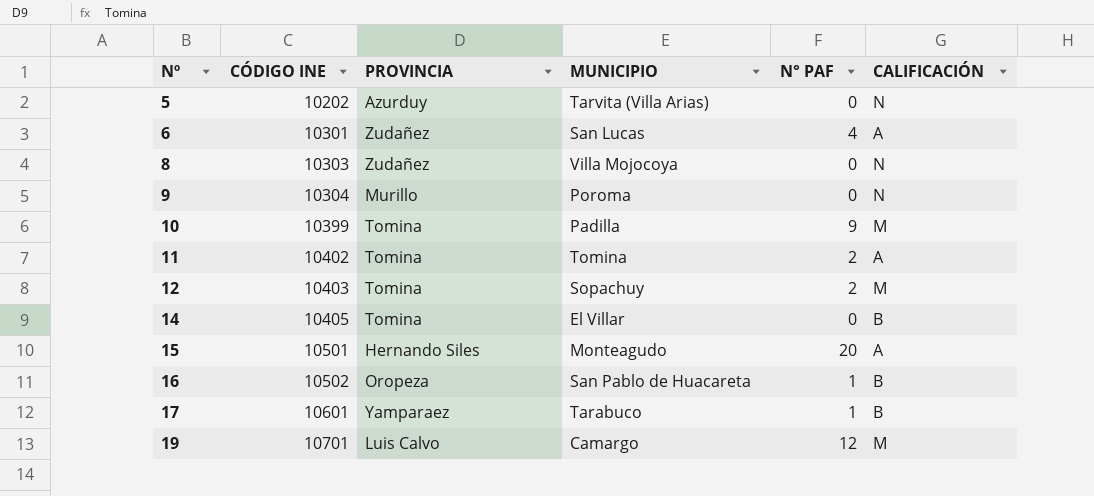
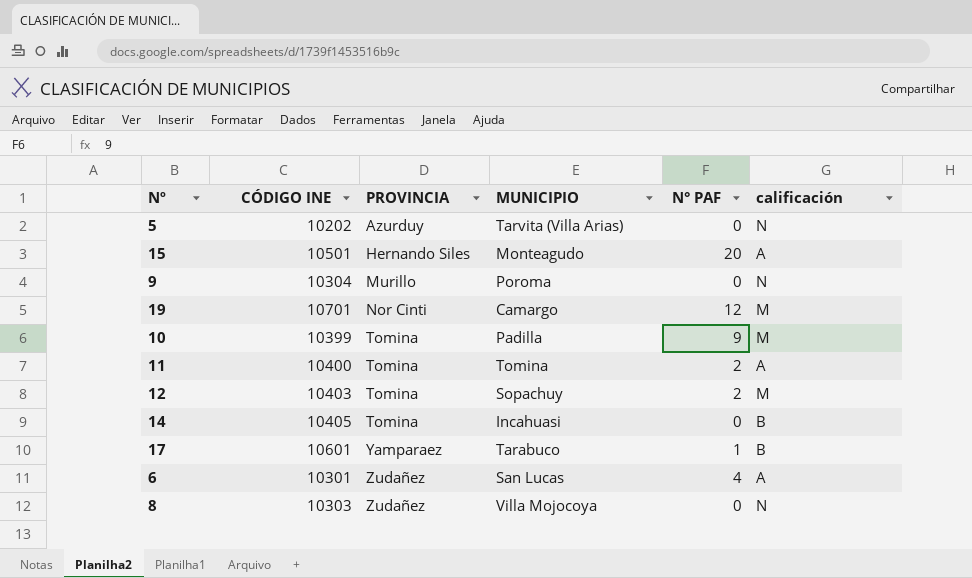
row order: Nº ascending -> PROVINCIA ascending
column name: CALIFICACIÓN -> calificación
row 16: 10502 | Oropeza | San Pablo de Huacareta | 1 | B -> none
19 | PROVINCIA: Luis Calvo -> Nor Cinti
11 | CÓDIGO INE: 10402 -> 10400
14 | MUNICIPIO: El Villar -> Incahuasi

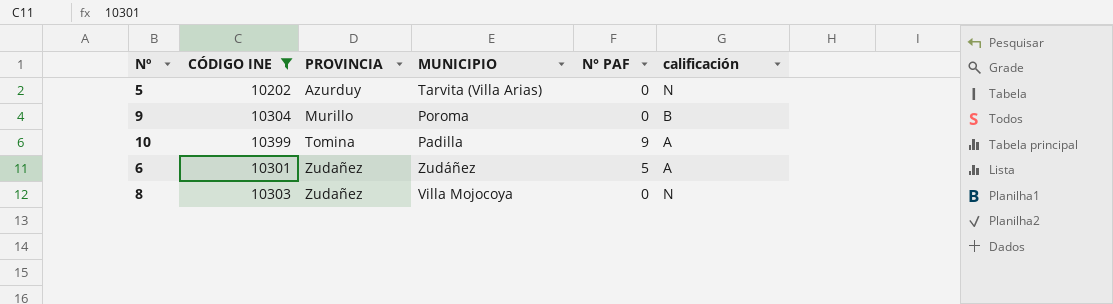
filter: none -> CÓDIGO INE <= 10399
9 | calificación: N -> B
10 | calificación: M -> A
6 | MUNICIPIO: San Lucas -> Zudáñez
6 | N° PAF: 4 -> 5

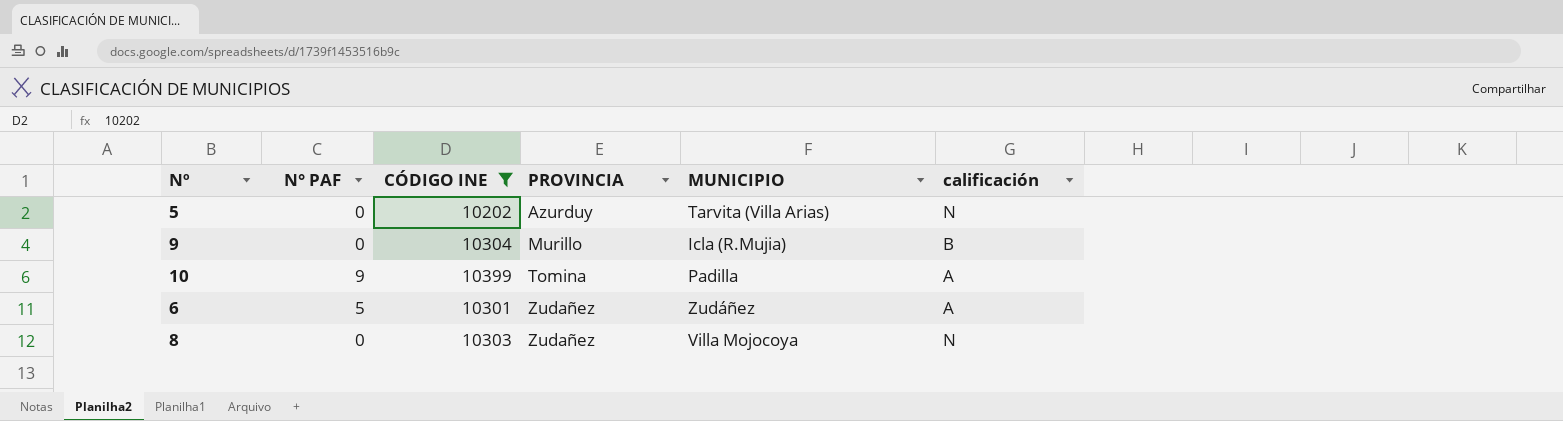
column N° PAF | position: 5 -> 2
9 | MUNICIPIO: Poroma -> Icla (R.Mujia)

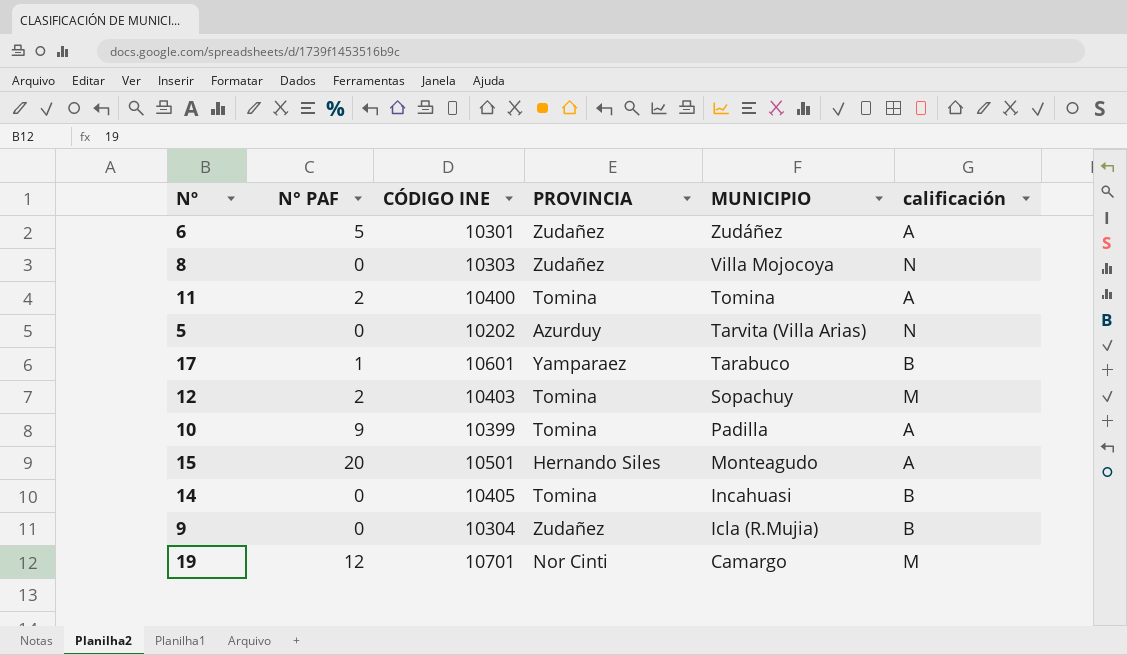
filter: CÓDIGO INE <= 10399 -> none
row order: PROVINCIA ascending -> MUNICIPIO descending
9 | PROVINCIA: Murillo -> Zudañez

